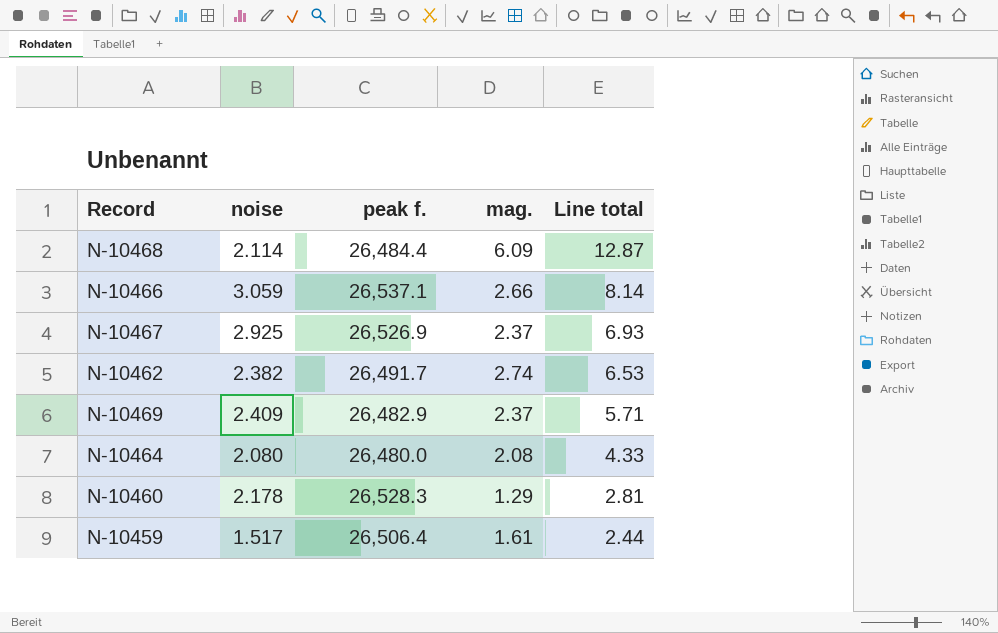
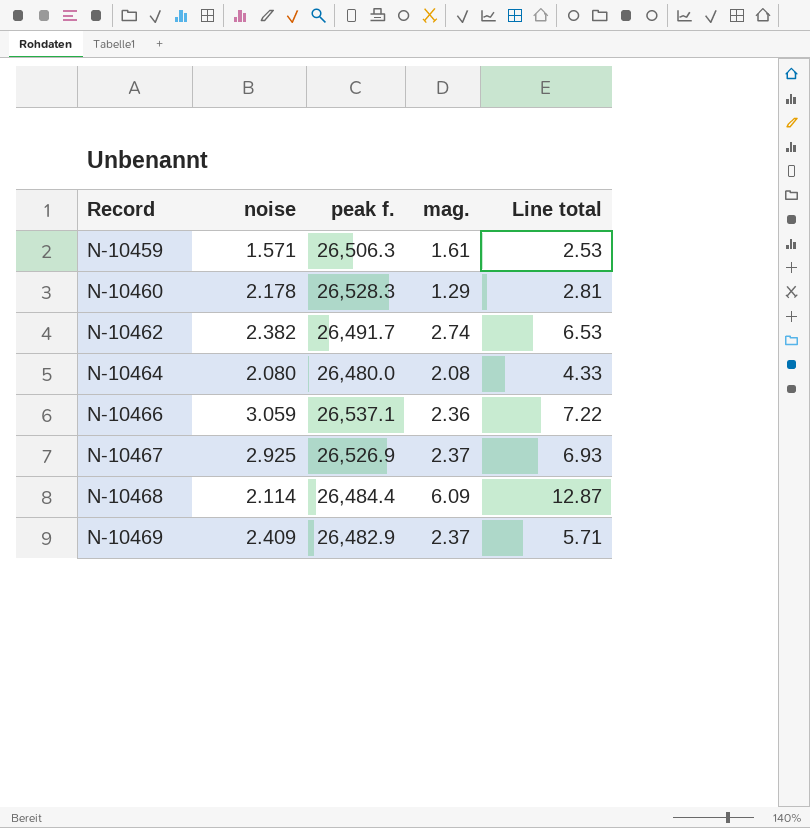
row order: Line total descending -> Record ascending
N-10459 | noise: 1.517 -> 1.571
N-10459 | peak f.: 26,506.4 -> 26,506.3
N-10459 | Line total: 2.44 -> 2.53
N-10466 | mag.: 2.66 -> 2.36
N-10466 | Line total: 8.14 -> 7.22

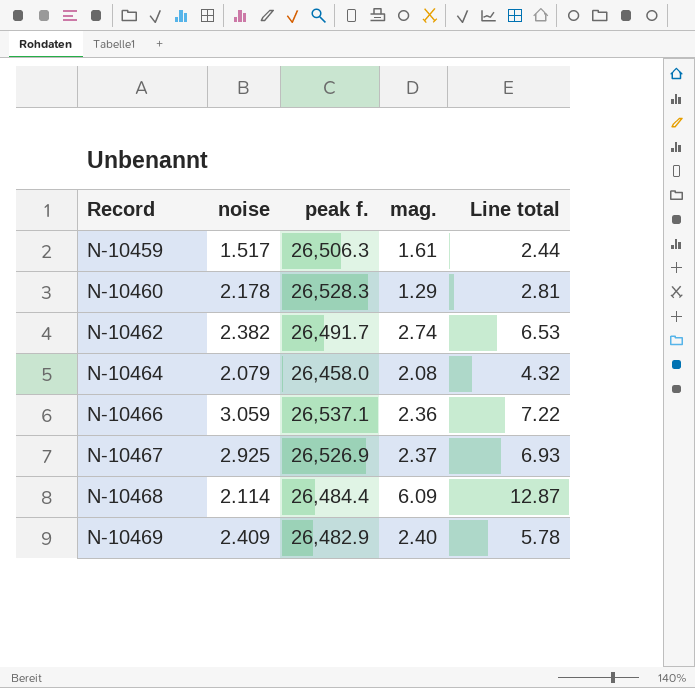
N-10459 | noise: 1.571 -> 1.517
N-10459 | Line total: 2.53 -> 2.44
N-10464 | noise: 2.080 -> 2.079
N-10464 | peak f.: 26,480.0 -> 26,458.0
N-10464 | Line total: 4.33 -> 4.32
N-10469 | mag.: 2.37 -> 2.40
N-10469 | Line total: 5.71 -> 5.78

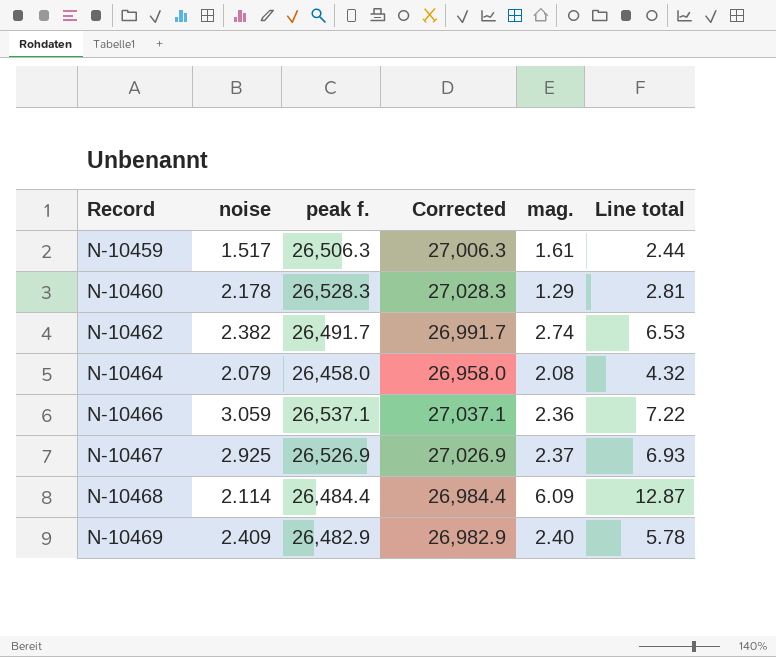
column Corrected | formula: none -> [peak f.] + 500

